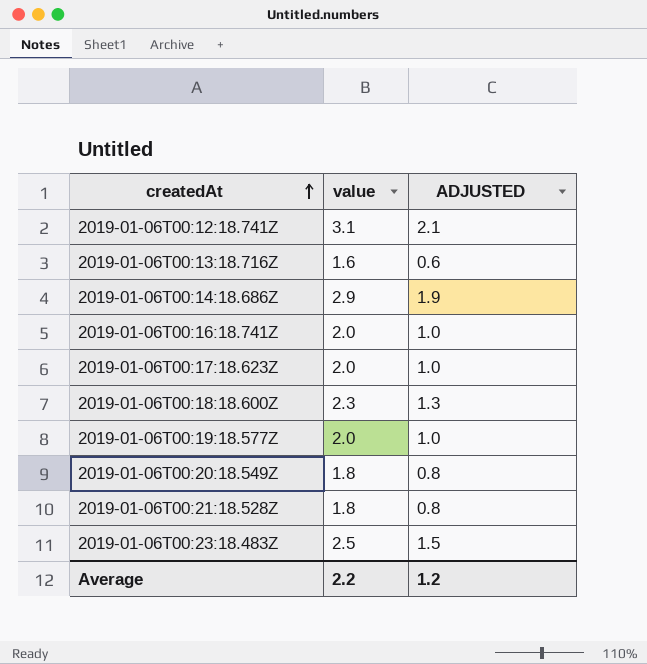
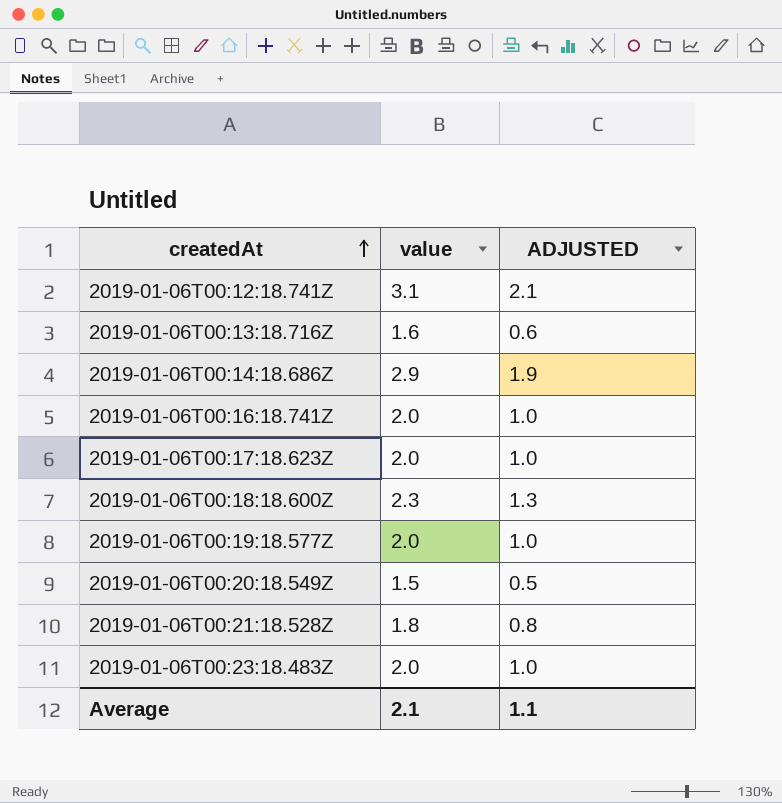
2019-01-06T00:20:18.549Z | value: 1.8 -> 1.5
2019-01-06T00:20:18.549Z | ADJUSTED: 0.8 -> 0.5
2019-01-06T00:23:18.483Z | value: 2.5 -> 2.0
2019-01-06T00:23:18.483Z | ADJUSTED: 1.5 -> 1.0
Average | value: 2.2 -> 2.1
Average | ADJUSTED: 1.2 -> 1.1

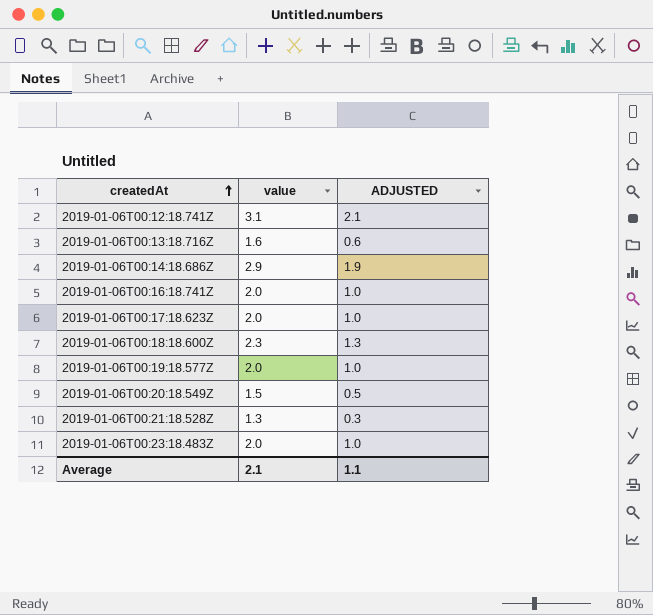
2019-01-06T00:21:18.528Z | value: 1.8 -> 1.3
2019-01-06T00:21:18.528Z | ADJUSTED: 0.8 -> 0.3

